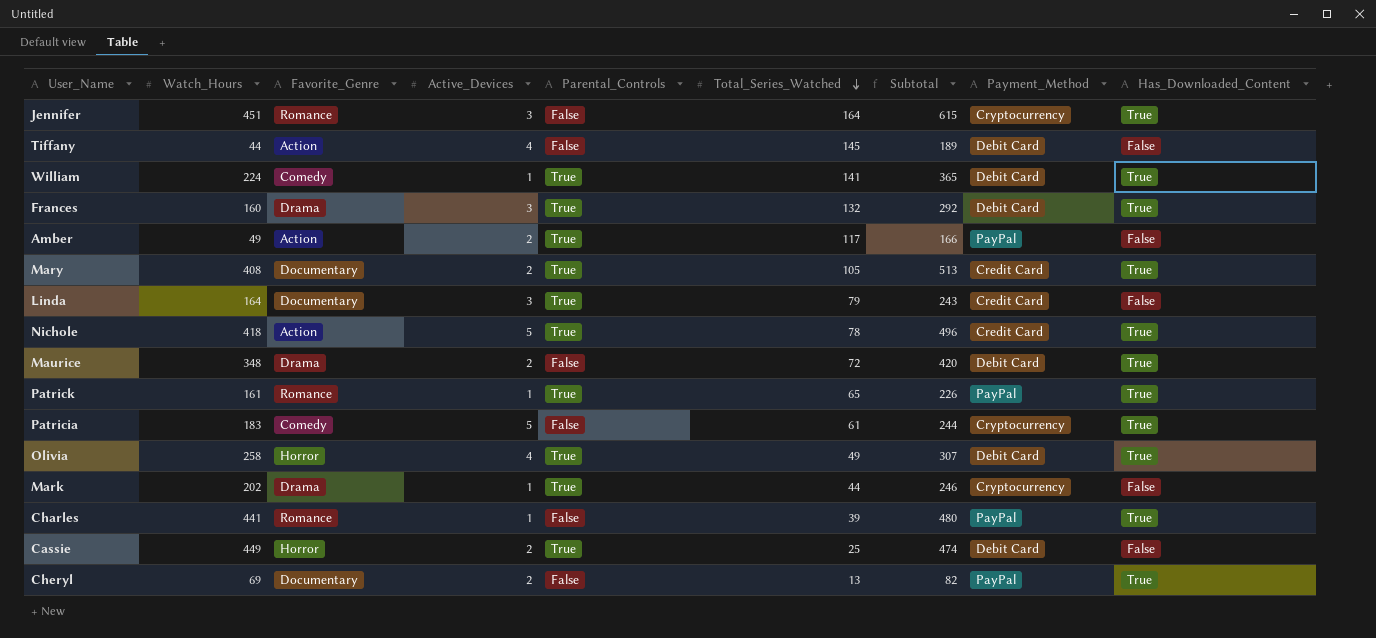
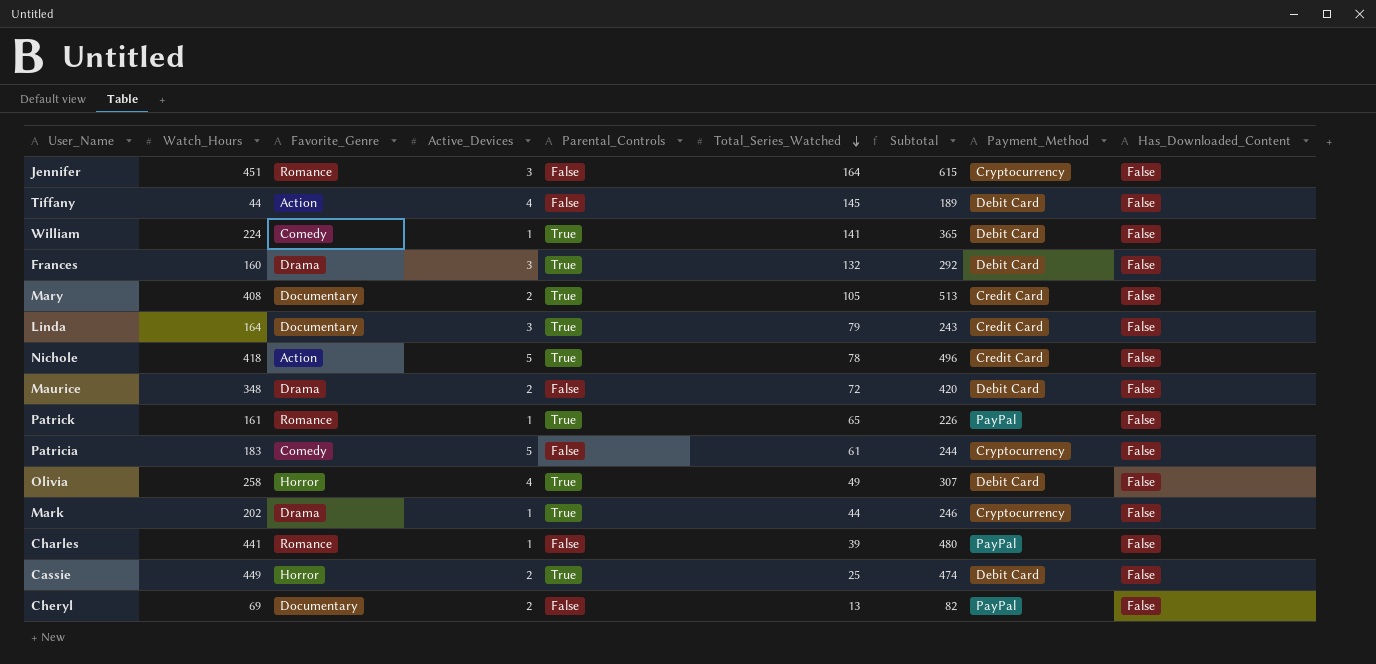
row Amber: 49 | Action | 2 | True | 117 | 166 | PayPal | False -> none
Jennifer | Has_Downloaded_Content: True -> False
William | Has_Downloaded_Content: True -> False
Frances | Has_Downloaded_Content: True -> False
Mary | Has_Downloaded_Content: True -> False
Nichole | Has_Downloaded_Content: True -> False
Maurice | Has_Downloaded_Content: True -> False
Patrick | Has_Downloaded_Content: True -> False
Patricia | Has_Downloaded_Content: True -> False
Olivia | Has_Downloaded_Content: True -> False
Charles | Has_Downloaded_Content: True -> False
Cheryl | Has_Downloaded_Content: True -> False

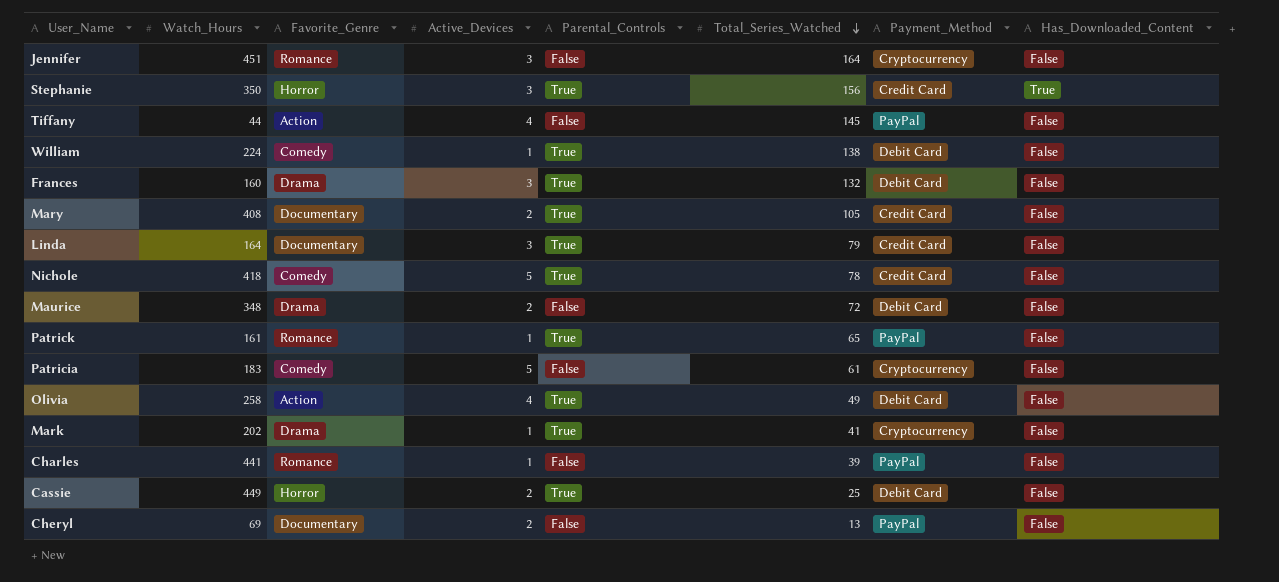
column Subtotal | formula: [Watch_Hours] + [Total_Series_Watched] -> none
row Stephanie: none -> 350 | Horror | 3 | True | 156 | Credit Card | True
Tiffany | Payment_Method: Debit Card -> PayPal
William | Total_Series_Watched: 141 -> 138
Nichole | Favorite_Genre: Action -> Comedy
Olivia | Favorite_Genre: Horror -> Action
Mark | Total_Series_Watched: 44 -> 41

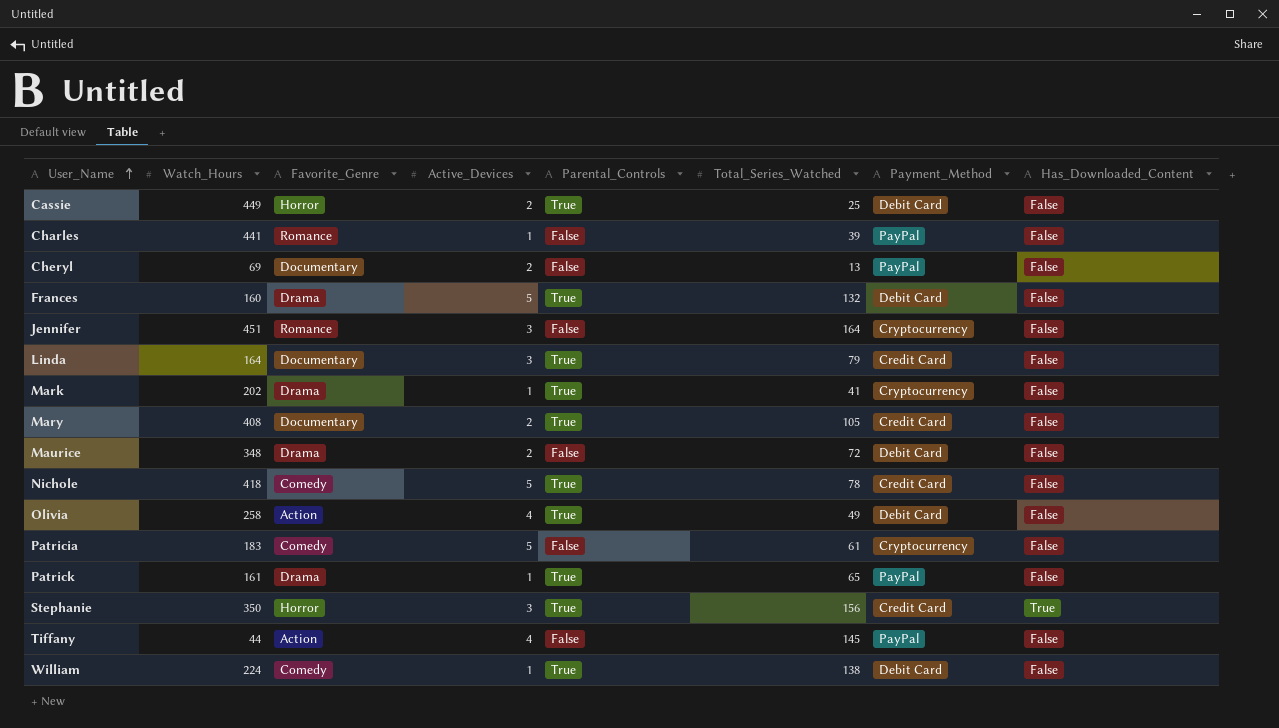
row order: Total_Series_Watched descending -> User_Name ascending
Frances | Active_Devices: 3 -> 5
Patrick | Favorite_Genre: Romance -> Drama

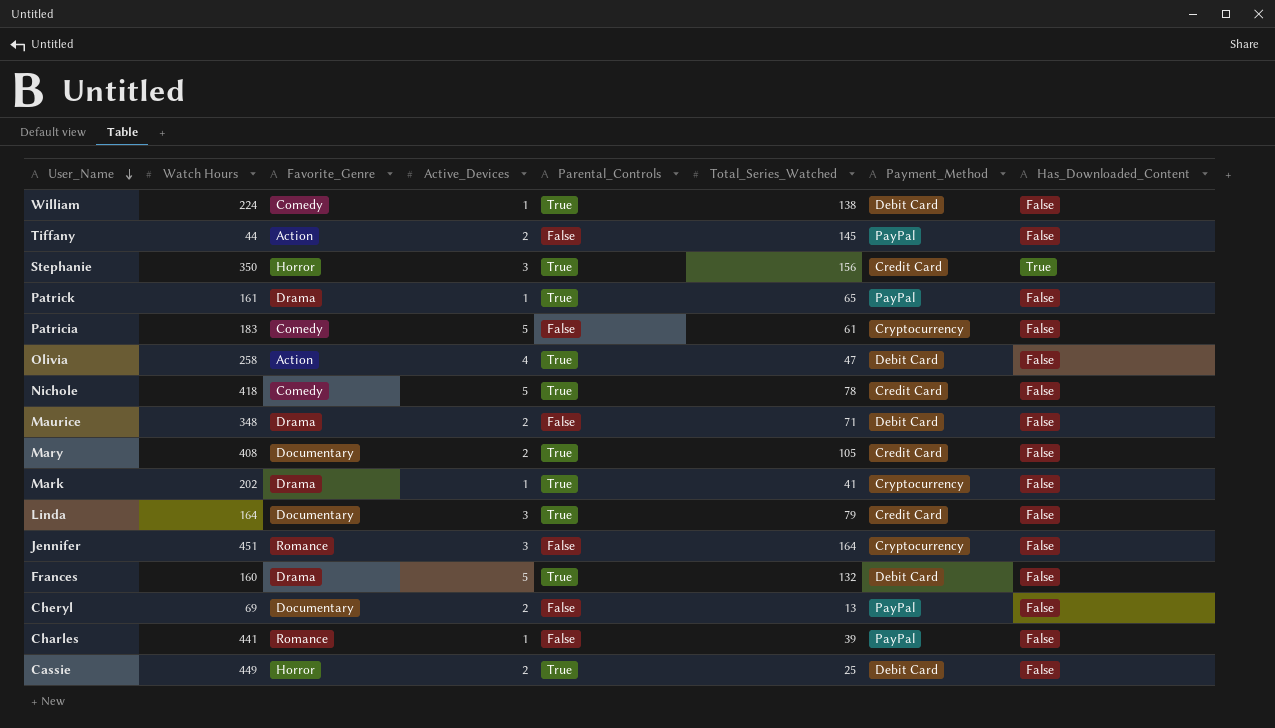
row order: User_Name ascending -> User_Name descending
column name: Watch_Hours -> Watch Hours
Tiffany | Active_Devices: 4 -> 2
Olivia | Total_Series_Watched: 49 -> 47
Maurice | Total_Series_Watched: 72 -> 71

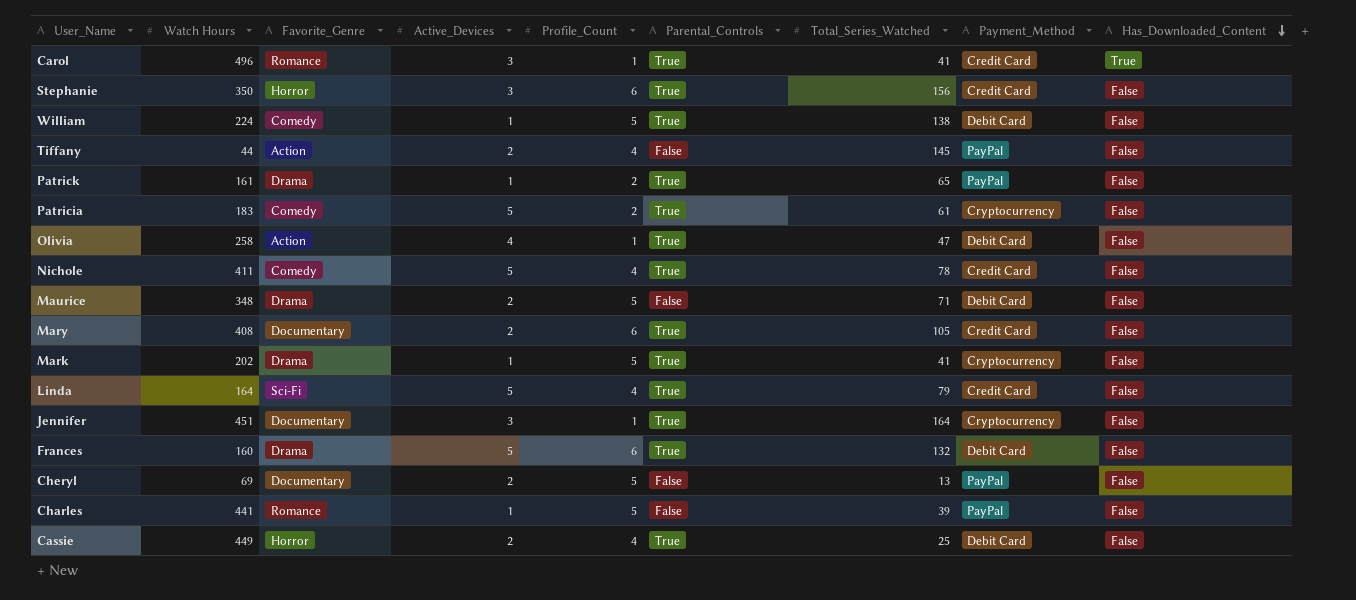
row order: User_Name descending -> Has_Downloaded_Content descending
column Profile_Count | position: none -> 5
row Carol: none -> 496 | Romance | 3 | 1 | True | 41 | Credit Card | True
Stephanie | Has_Downloaded_Content: True -> False
Patricia | Parental_Controls: False -> True
Nichole | Watch Hours: 418 -> 411
Linda | Favorite_Genre: Documentary -> Sci-Fi
Linda | Active_Devices: 3 -> 5
Jennifer | Favorite_Genre: Romance -> Documentary
Jennifer | Parental_Controls: False -> True

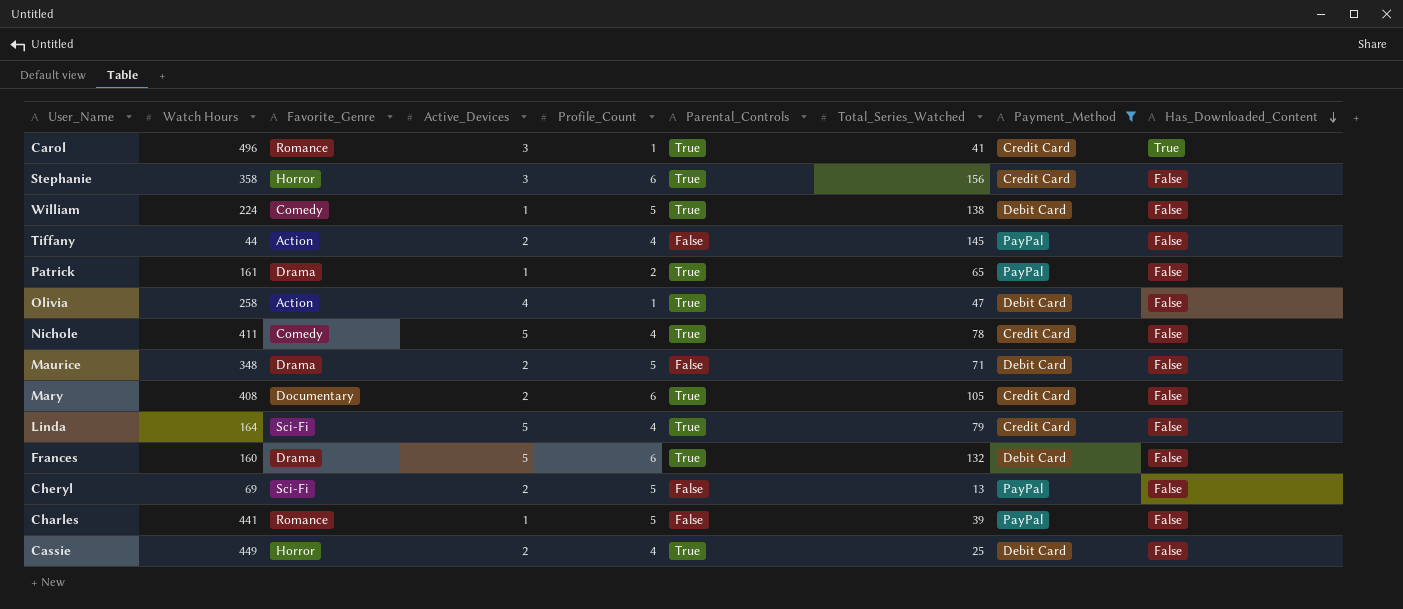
filter: none -> Payment_Method != Cryptocurrency
Stephanie | Watch Hours: 350 -> 358
Cheryl | Favorite_Genre: Documentary -> Sci-Fi

